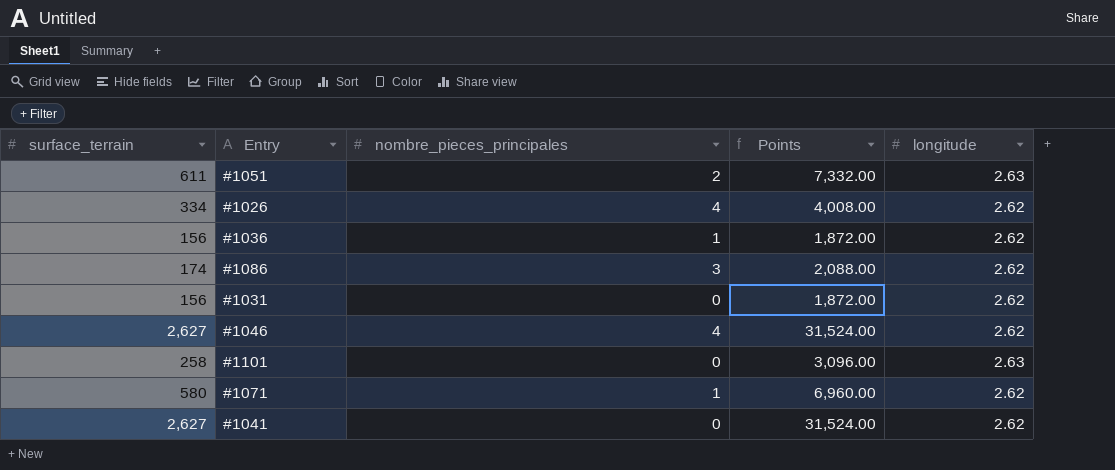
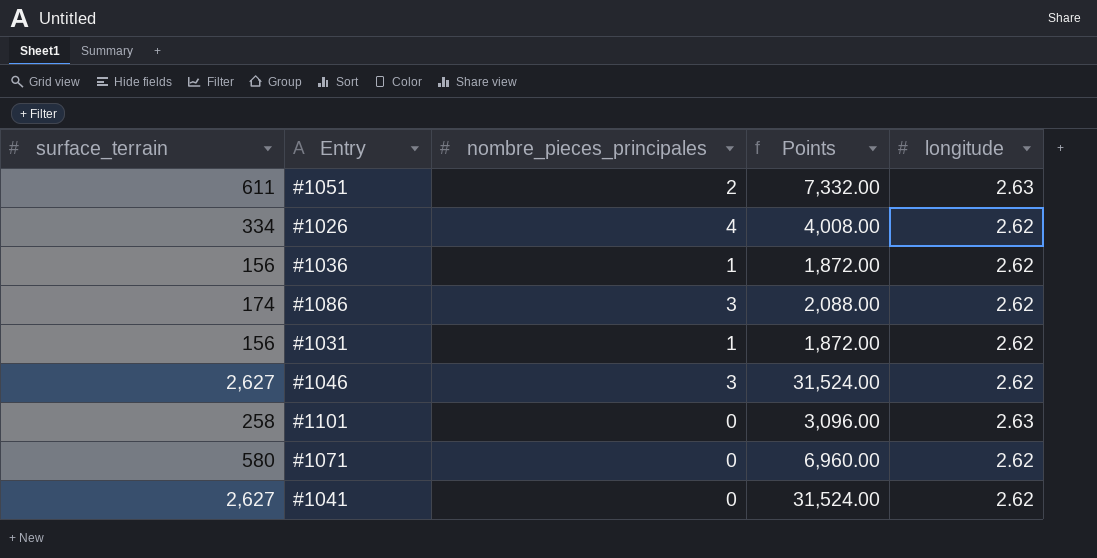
#1031 | nombre_pieces_principales: 0 -> 1
#1046 | nombre_pieces_principales: 4 -> 3
#1071 | nombre_pieces_principales: 1 -> 0

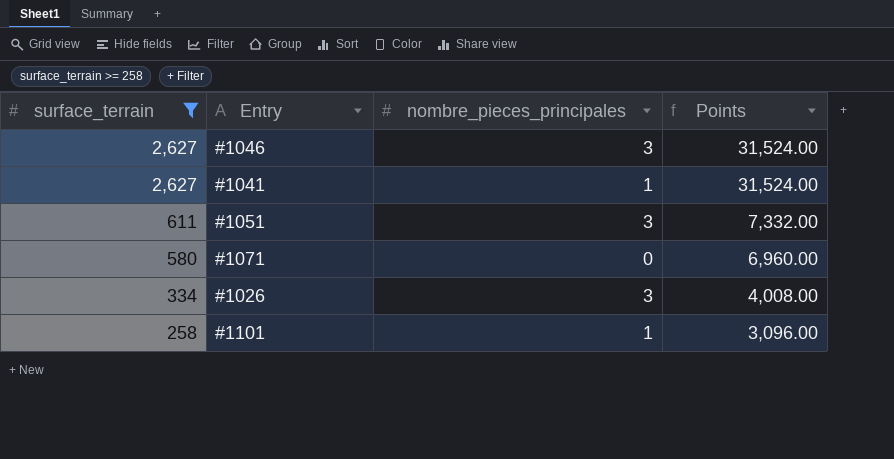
filter: none -> surface_terrain >= 258
row order: none -> surface_terrain descending
column longitude | position: 5 -> none
#1041 | nombre_pieces_principales: 0 -> 1
#1051 | nombre_pieces_principales: 2 -> 3
#1026 | nombre_pieces_principales: 4 -> 3
#1101 | nombre_pieces_principales: 0 -> 1

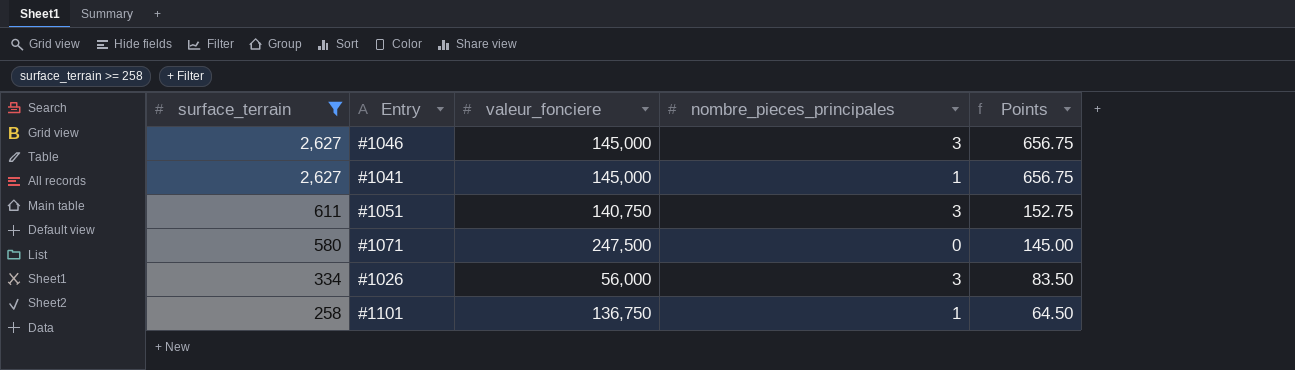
column valeur_fonciere | position: none -> 3
column Points | formula: [surface_terrain] * 12 -> [surface_terrain] * 0.25

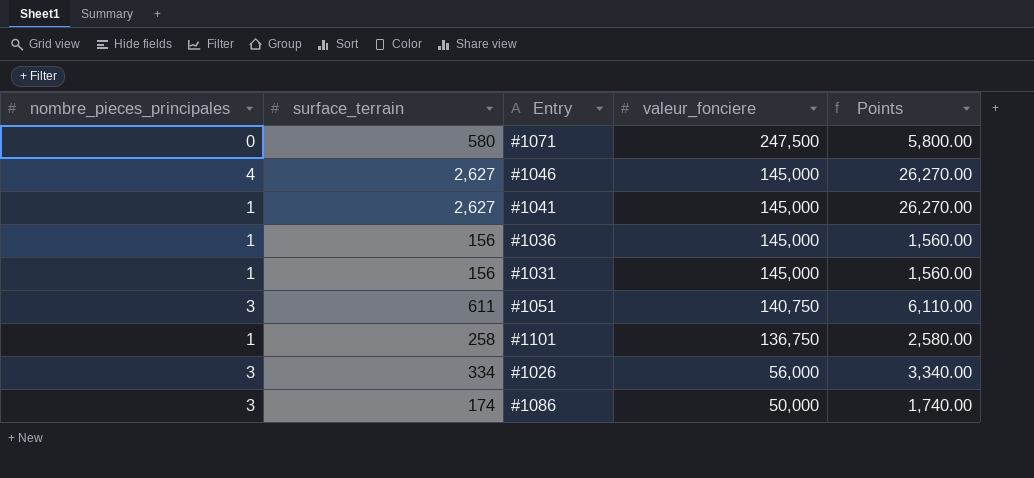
filter: surface_terrain >= 258 -> none
row order: surface_terrain descending -> valeur_fonciere descending
column nombre_pieces_principales | position: 4 -> 1
column Points | formula: [surface_terrain] * 0.25 -> [surface_terrain] * 10
#1046 | nombre_pieces_principales: 3 -> 4

